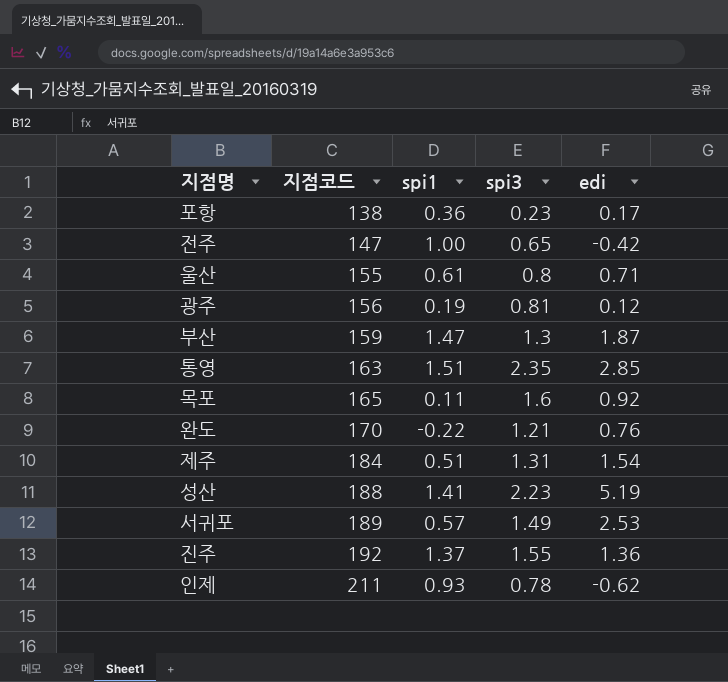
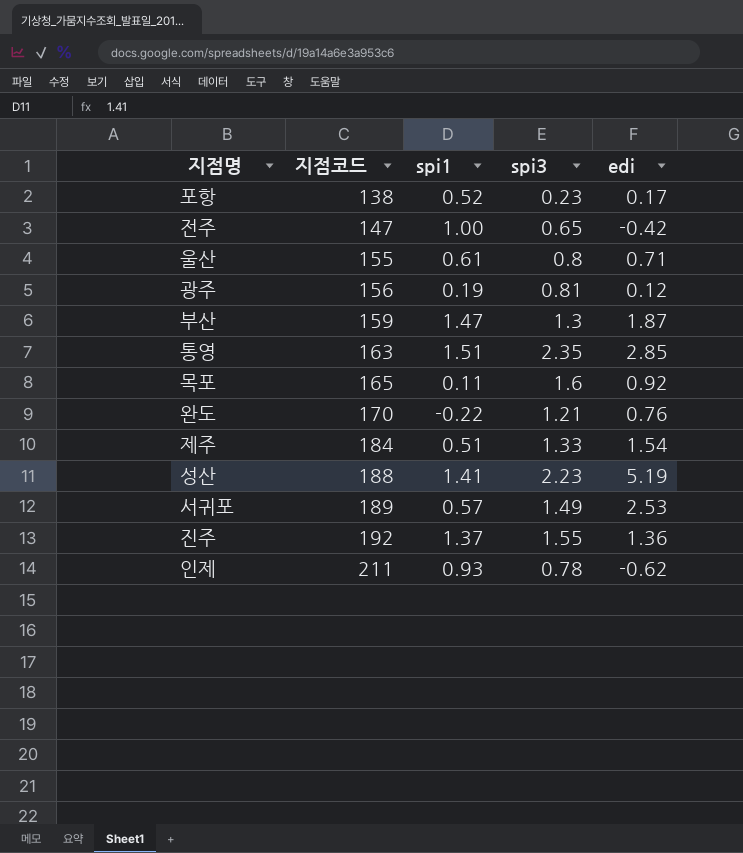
포항 | spi1: 0.36 -> 0.52
제주 | spi3: 1.31 -> 1.33

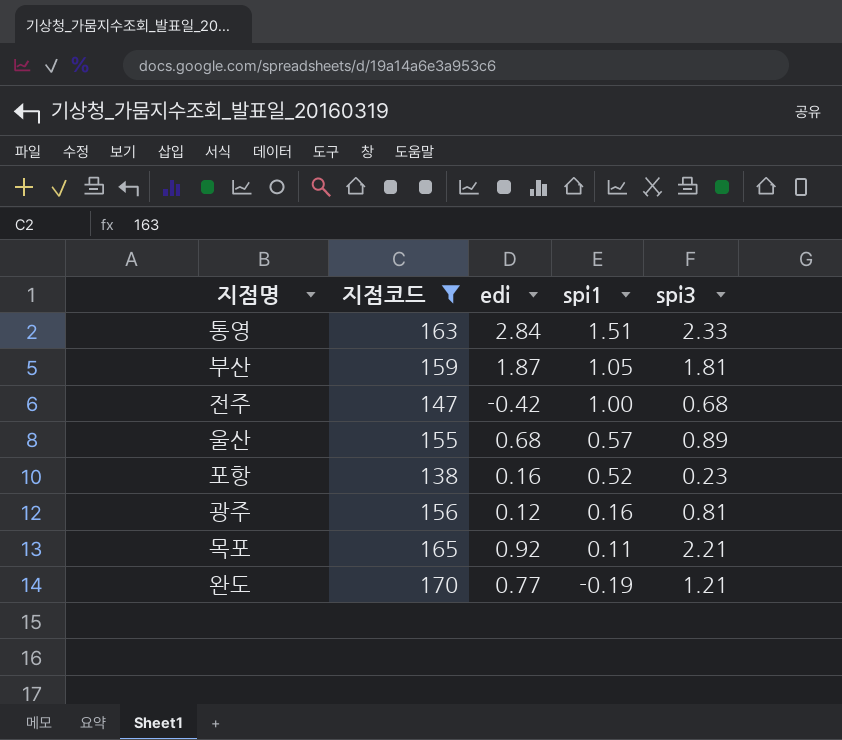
filter: none -> 지점코드 <= 170
row order: 지점코드 ascending -> spi1 descending
column edi | position: 5 -> 3
통영 | edi: 2.85 -> 2.84
통영 | spi3: 2.35 -> 2.33
부산 | spi1: 1.47 -> 1.05
부산 | spi3: 1.3 -> 1.81
전주 | spi3: 0.65 -> 0.68
울산 | edi: 0.71 -> 0.68
울산 | spi1: 0.61 -> 0.57
울산 | spi3: 0.8 -> 0.89
포항 | edi: 0.17 -> 0.16
광주 | spi1: 0.19 -> 0.16
목포 | spi3: 1.6 -> 2.21
완도 | edi: 0.76 -> 0.77
완도 | spi1: -0.22 -> -0.19

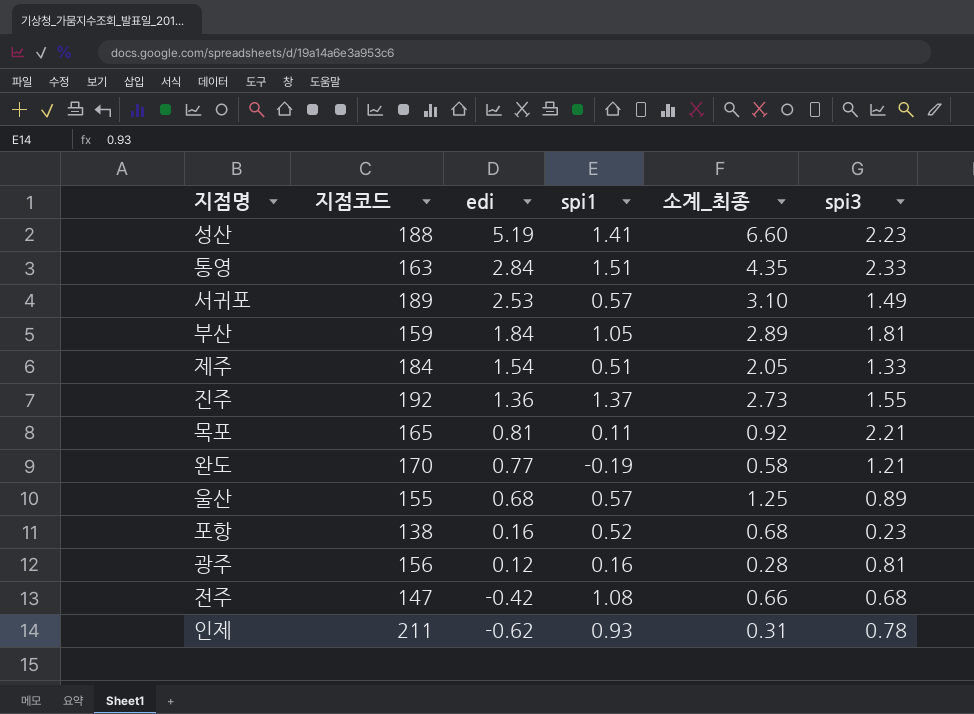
filter: 지점코드 <= 170 -> none
row order: spi1 descending -> edi descending
column 소계_최종 | formula: none -> [edi] + [spi1]
부산 | edi: 1.87 -> 1.84
목포 | edi: 0.92 -> 0.81
전주 | spi1: 1.00 -> 1.08

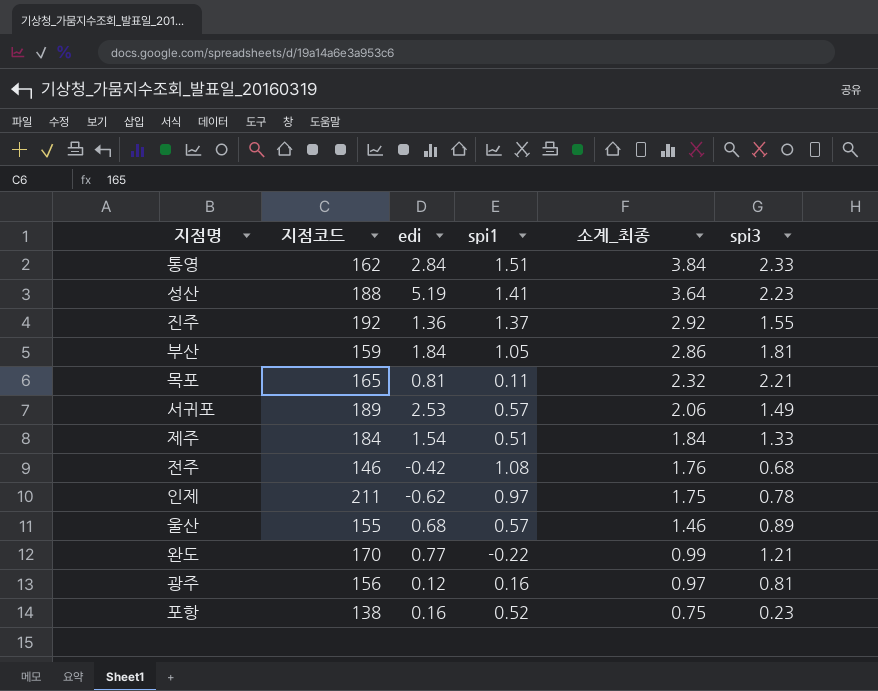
row order: edi descending -> 소계_최종 descending
column 소계_최종 | formula: [edi] + [spi1] -> [spi1] + [spi3]
통영 | 지점코드: 163 -> 162
전주 | 지점코드: 147 -> 146
인제 | spi1: 0.93 -> 0.97
완도 | spi1: -0.19 -> -0.22

